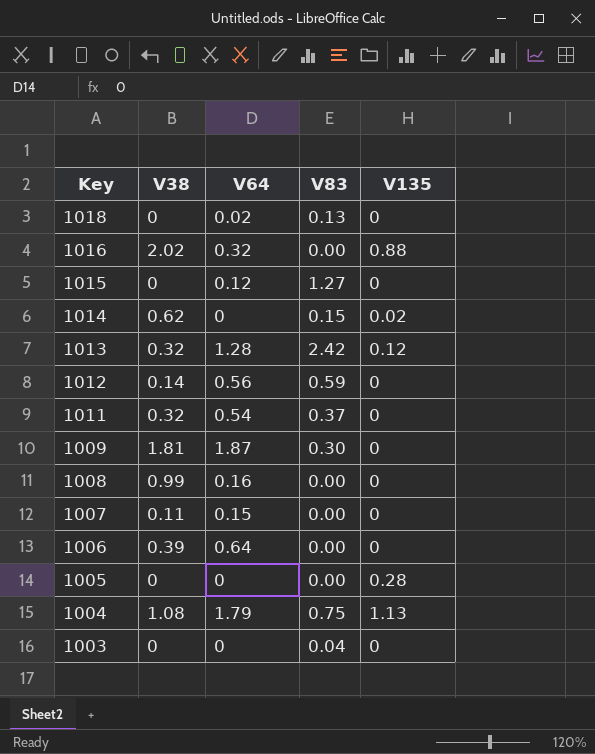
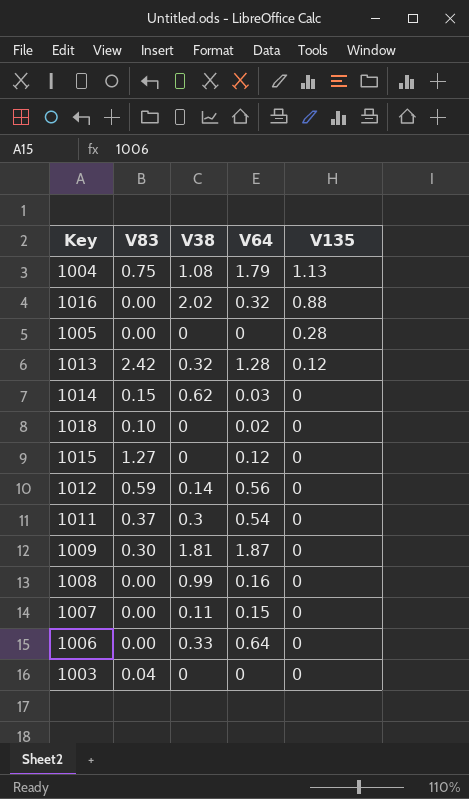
row order: Key descending -> V135 descending
column V83 | position: 4 -> 2
1014 | V64: 0 -> 0.03
1014 | V135: 0.02 -> 0
1018 | V83: 0.13 -> 0.10
1011 | V38: 0.32 -> 0.3
1006 | V38: 0.39 -> 0.33

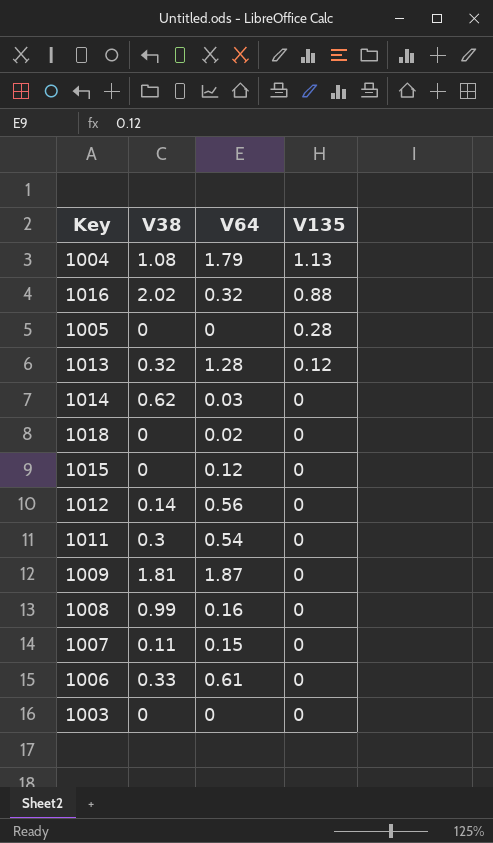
column V83 | position: 2 -> none
1006 | V64: 0.64 -> 0.61

